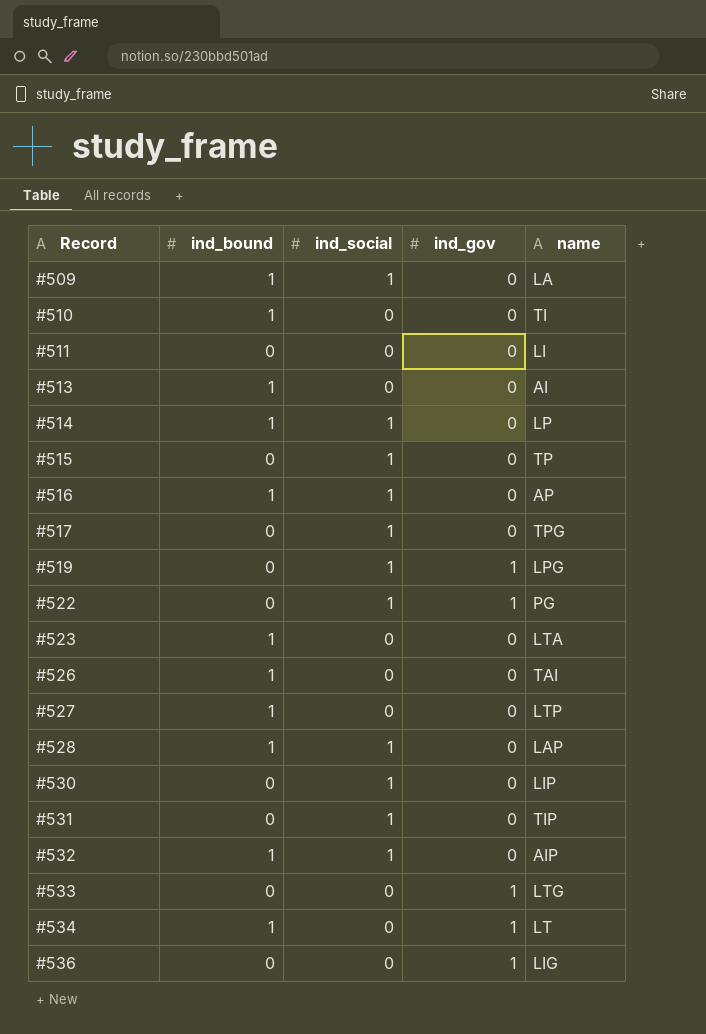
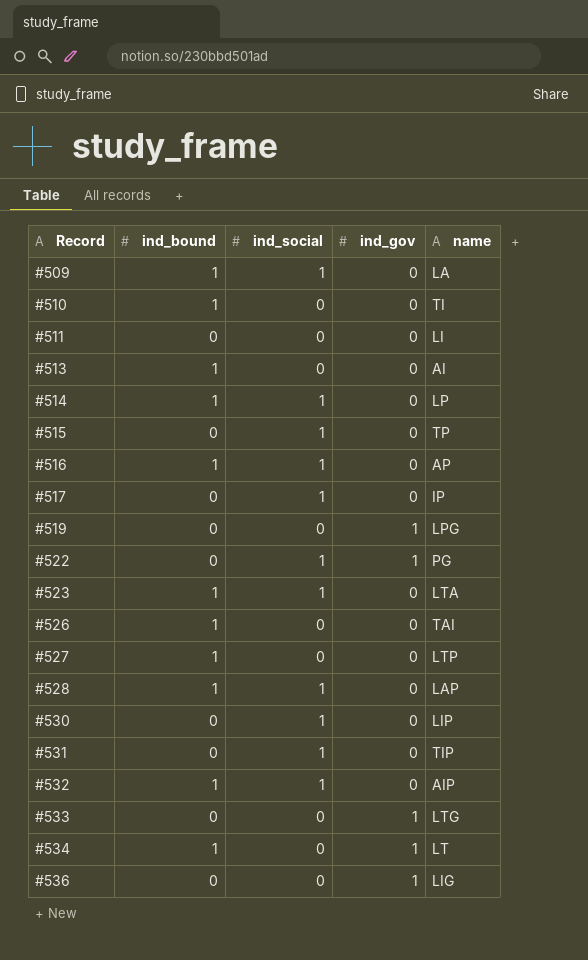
#517 | name: TPG -> IP
#519 | ind_social: 1 -> 0
#523 | ind_social: 0 -> 1

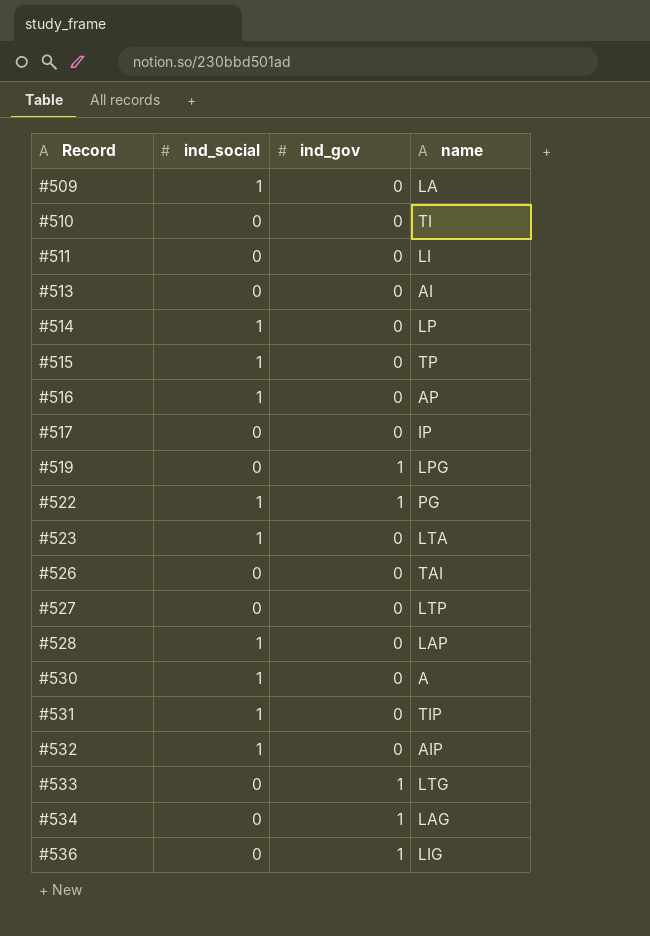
column ind_bound | position: 2 -> none
#517 | ind_social: 1 -> 0
#530 | name: LIP -> A
#534 | name: LT -> LAG

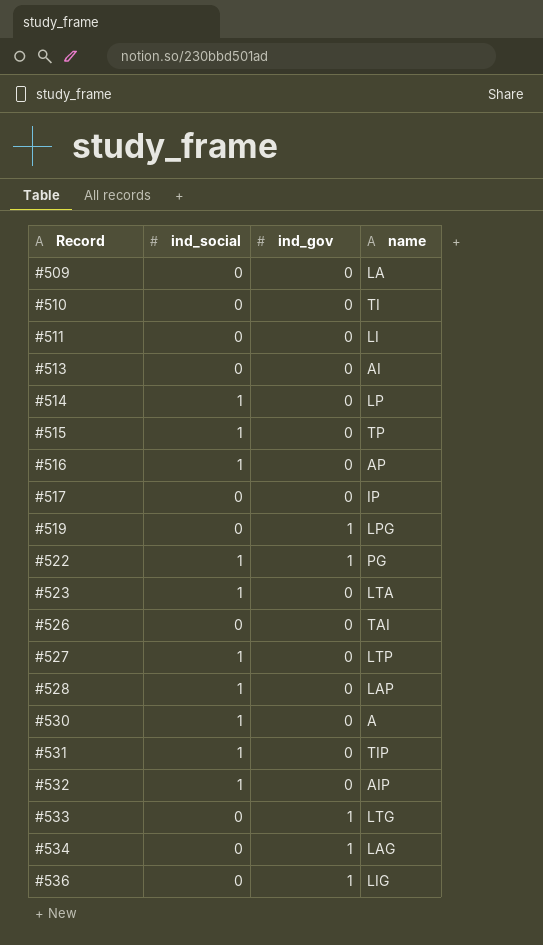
#509 | ind_social: 1 -> 0
#527 | ind_social: 0 -> 1

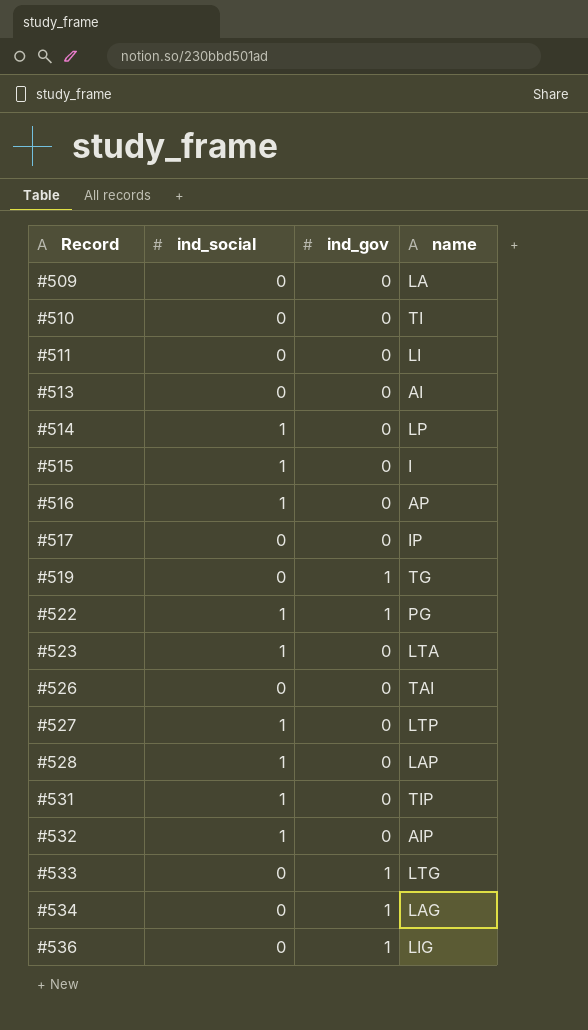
row #530: 1 | 0 | A -> none
#515 | name: TP -> I
#519 | name: LPG -> TG

